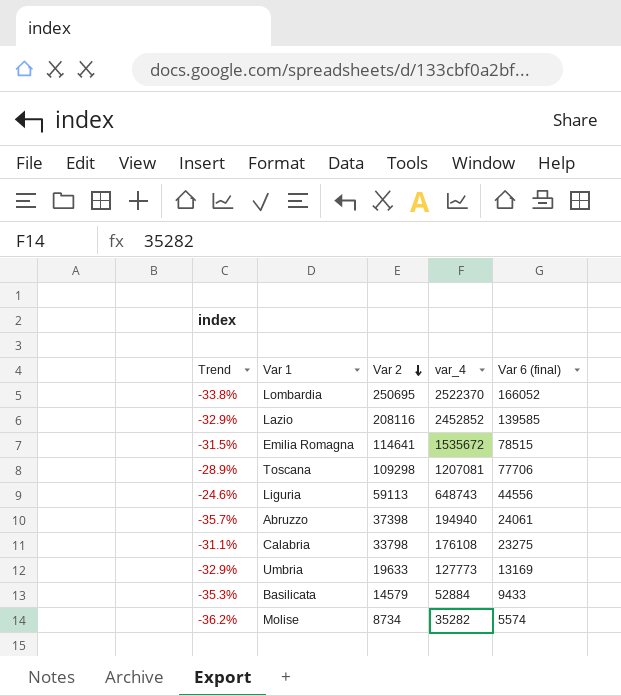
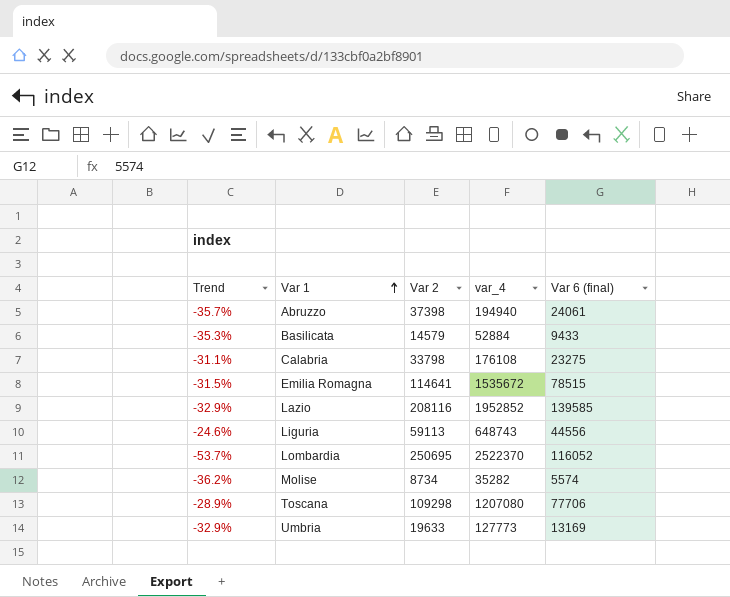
row order: Var 2 descending -> Var 1 ascending
Lazio | var_4: 2452852 -> 1952852
Lombardia | Trend: -33.8% -> -53.7%
Lombardia | Var 6 (final): 166052 -> 116052
Toscana | var_4: 1207081 -> 1207080

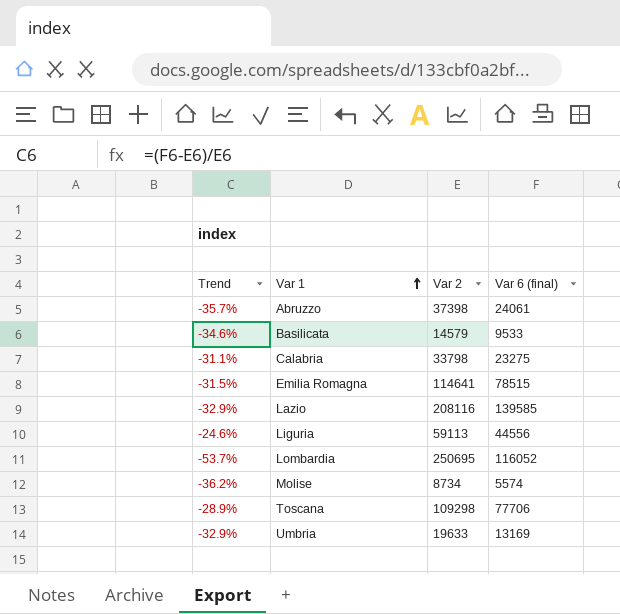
column var_4 | position: 4 -> none
Basilicata | Trend: -35.3% -> -34.6%
Basilicata | Var 6 (final): 9433 -> 9533

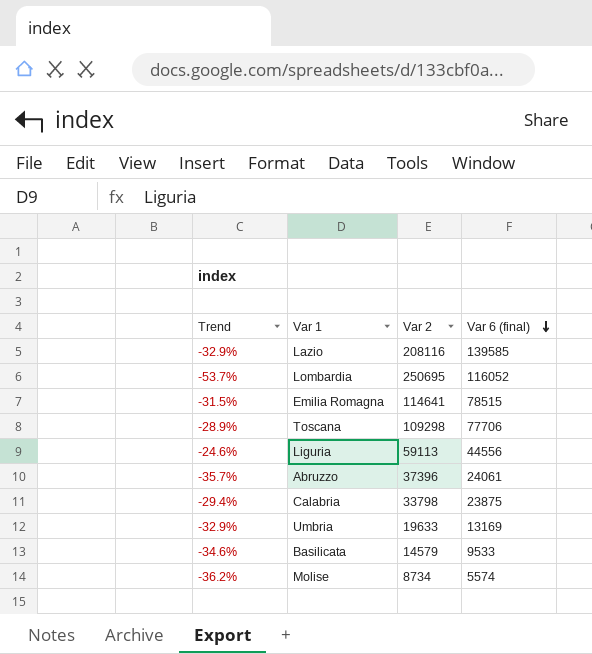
row order: Var 1 ascending -> Var 6 (final) descending
Abruzzo | Var 2: 37398 -> 37396
Calabria | Trend: -31.1% -> -29.4%
Calabria | Var 6 (final): 23275 -> 23875

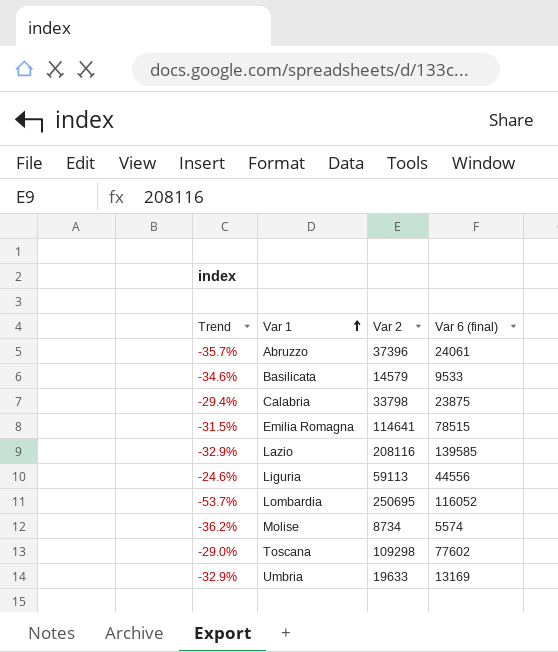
row order: Var 6 (final) descending -> Var 1 ascending
Toscana | Trend: -28.9% -> -29.0%
Toscana | Var 6 (final): 77706 -> 77602

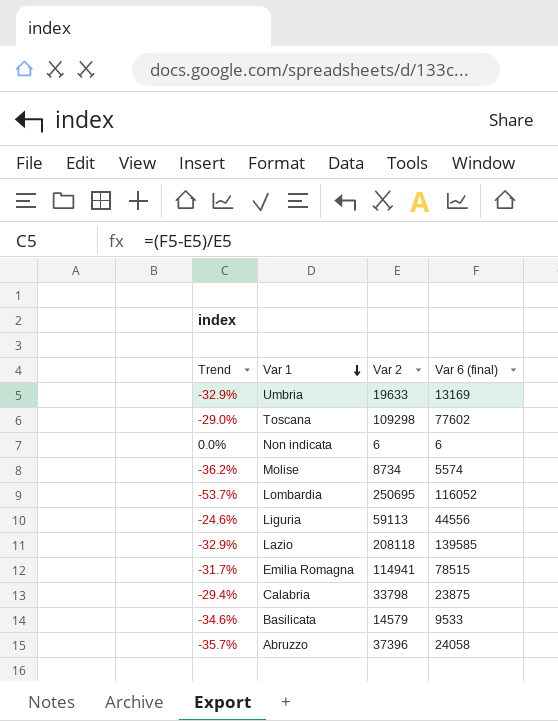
row order: Var 1 ascending -> Var 1 descending
row Non indicata: none -> 0.0% | 6 | 6
Lazio | Var 2: 208116 -> 208118
Emilia Romagna | Trend: -31.5% -> -31.7%
Emilia Romagna | Var 2: 114641 -> 114941
Abruzzo | Var 6 (final): 24061 -> 24058

